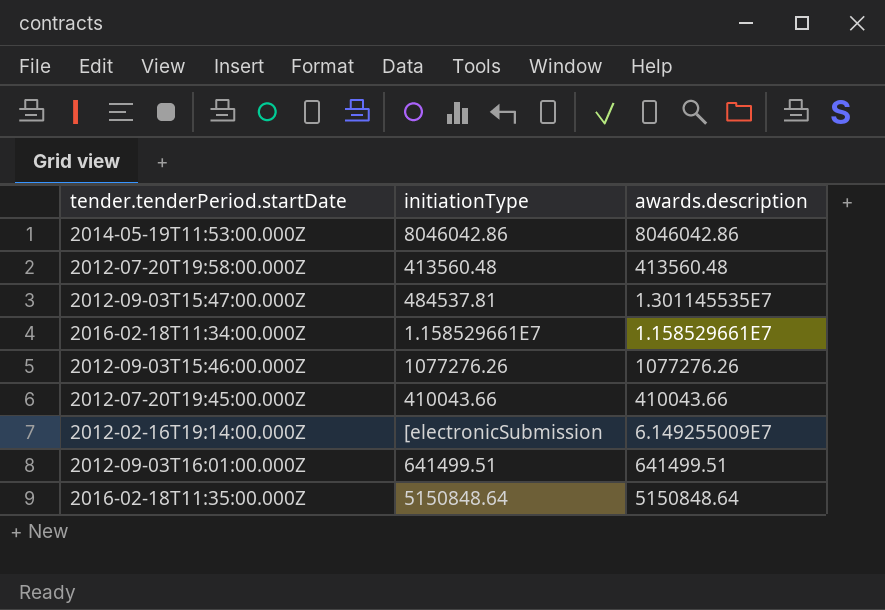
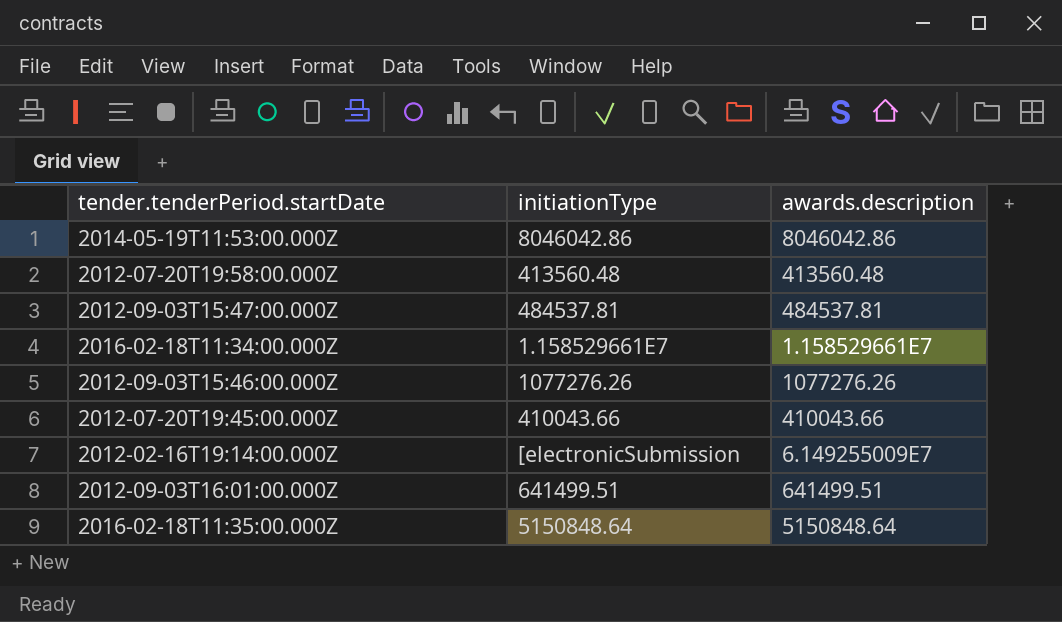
2012-09-03T15:47:00.000Z | awards.description: 1.301145535E7 -> 484537.81

